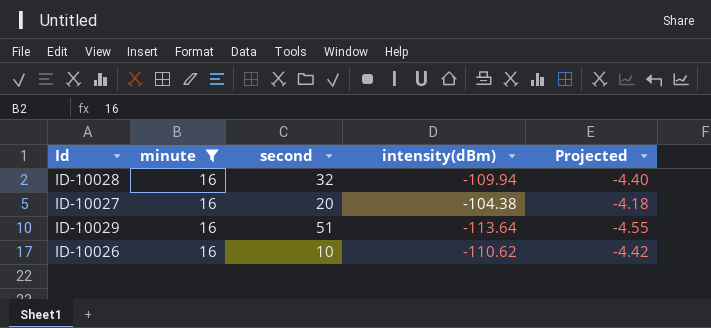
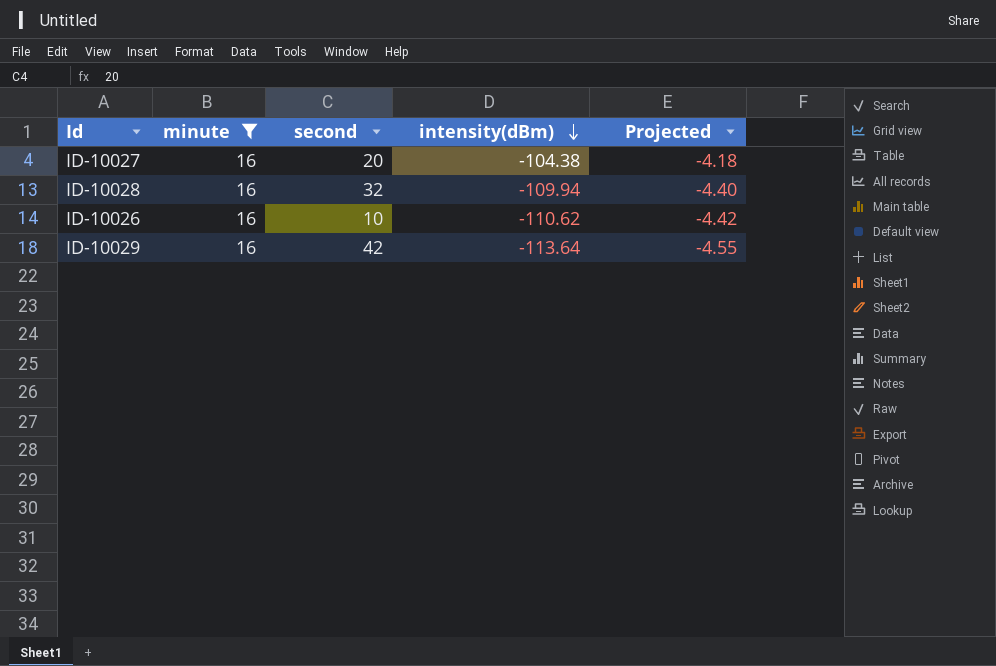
row order: none -> intensity(dBm) descending
ID-10029 | second: 51 -> 42

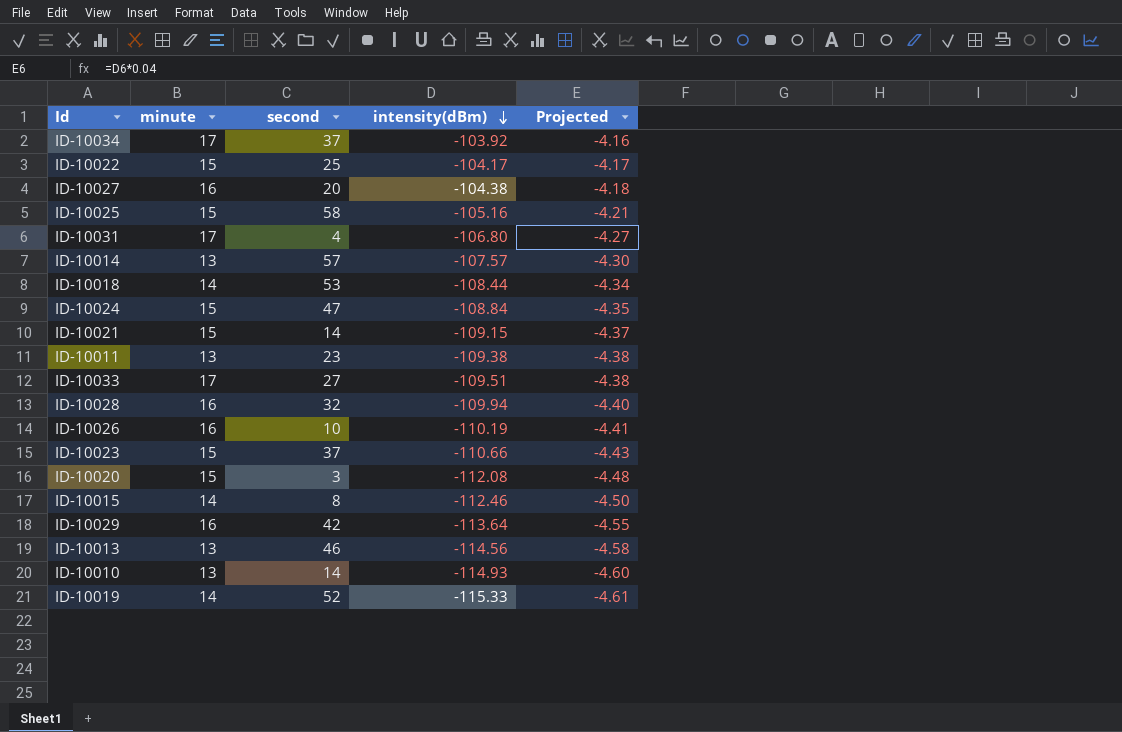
filter: minute = 16 -> none
ID-10026 | intensity(dBm): -110.62 -> -110.19
ID-10026 | Projected: -4.42 -> -4.41

